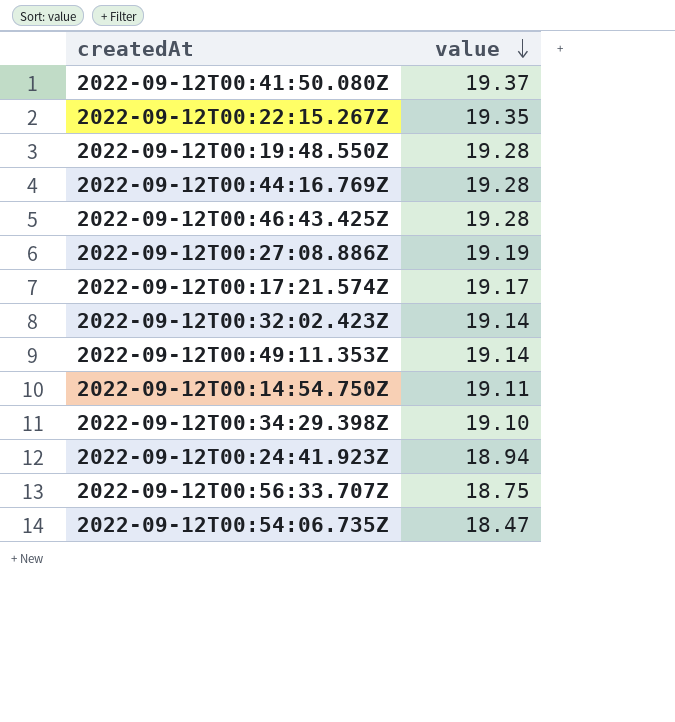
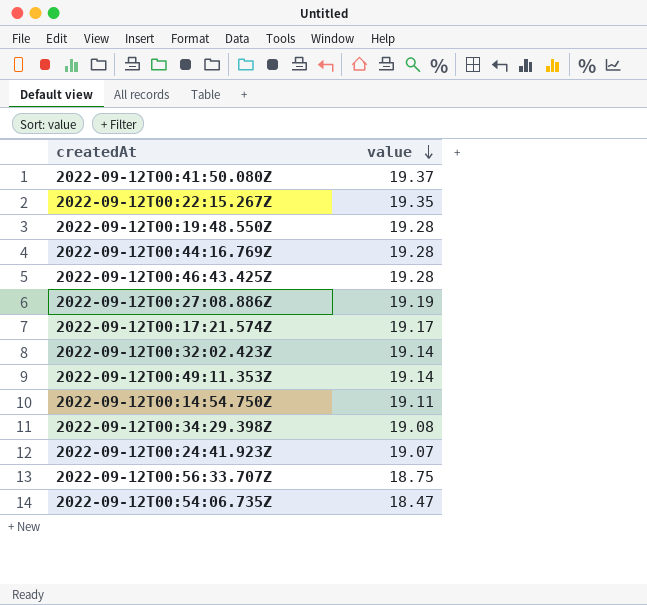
2022-09-12T00:34:29.398Z | value: 19.10 -> 19.08
2022-09-12T00:24:41.923Z | value: 18.94 -> 19.07

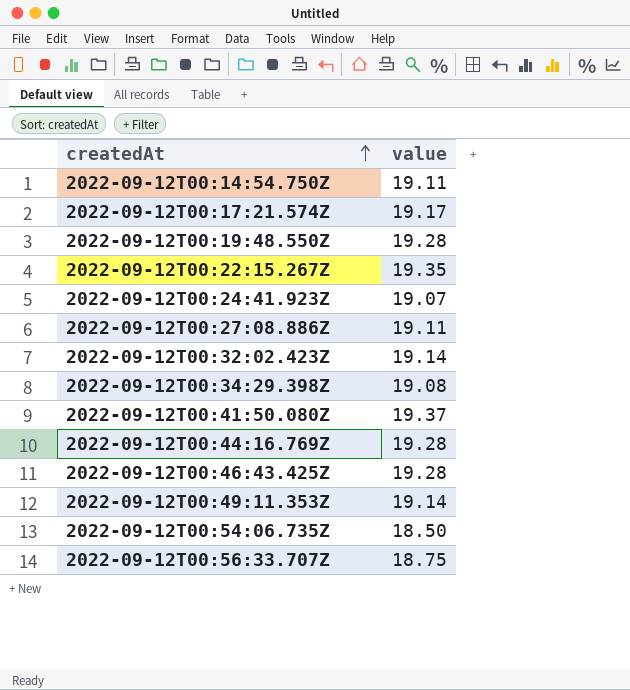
row order: value descending -> createdAt ascending
2022-09-12T00:27:08.886Z | value: 19.19 -> 19.11
2022-09-12T00:54:06.735Z | value: 18.47 -> 18.50

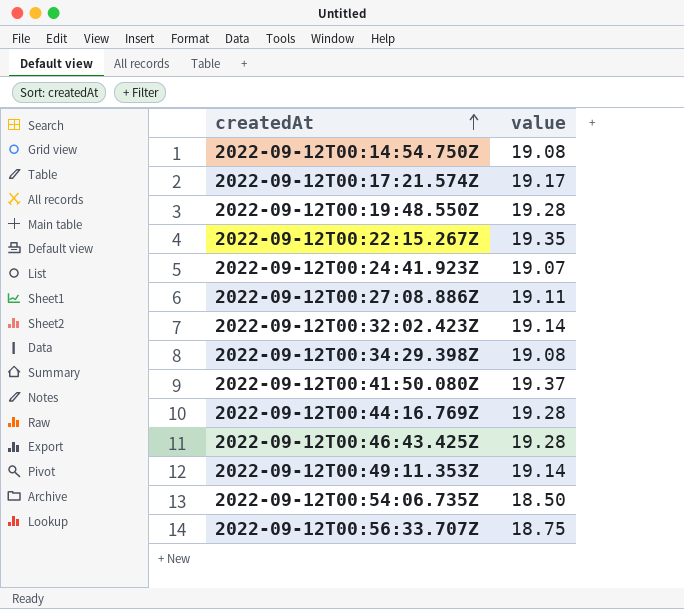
2022-09-12T00:14:54.750Z | value: 19.11 -> 19.08

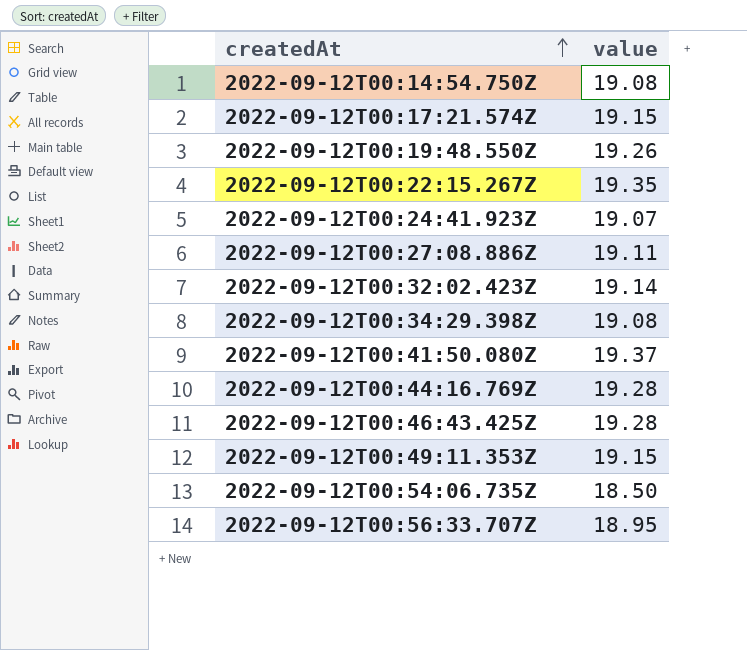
2022-09-12T00:17:21.574Z | value: 19.17 -> 19.15
2022-09-12T00:19:48.550Z | value: 19.28 -> 19.26
2022-09-12T00:49:11.353Z | value: 19.14 -> 19.15
2022-09-12T00:56:33.707Z | value: 18.75 -> 18.95

